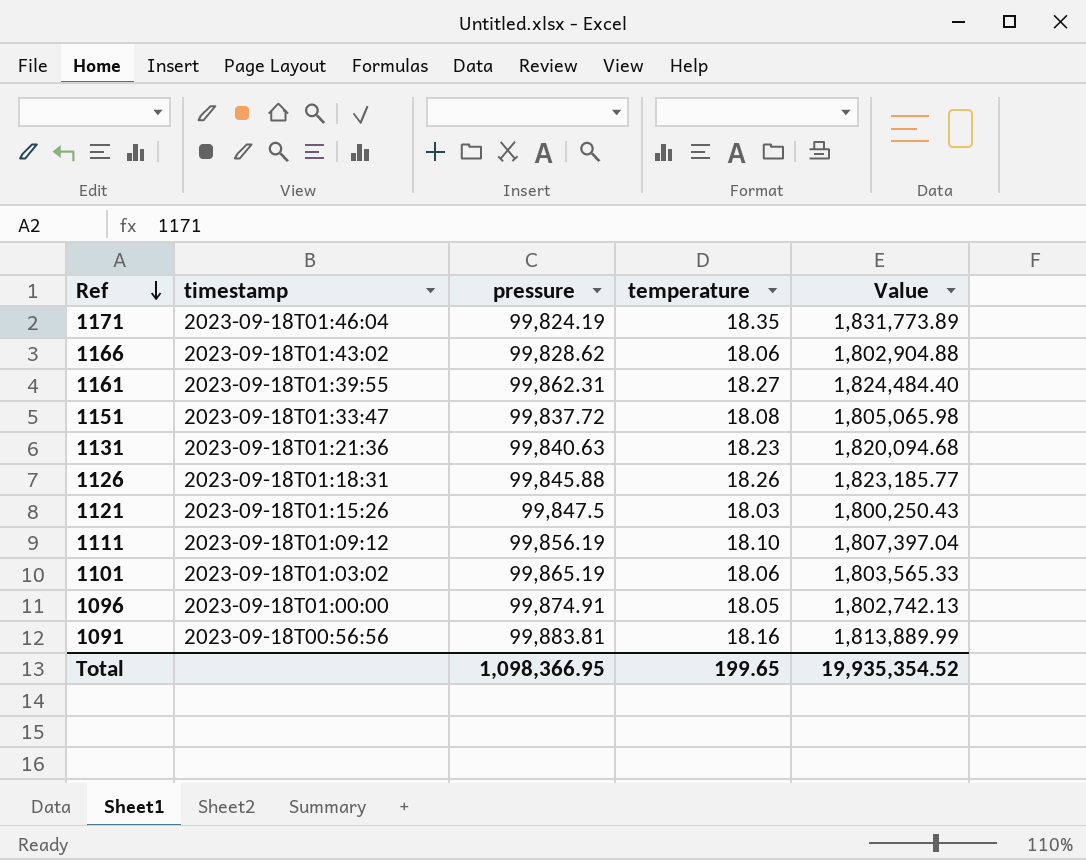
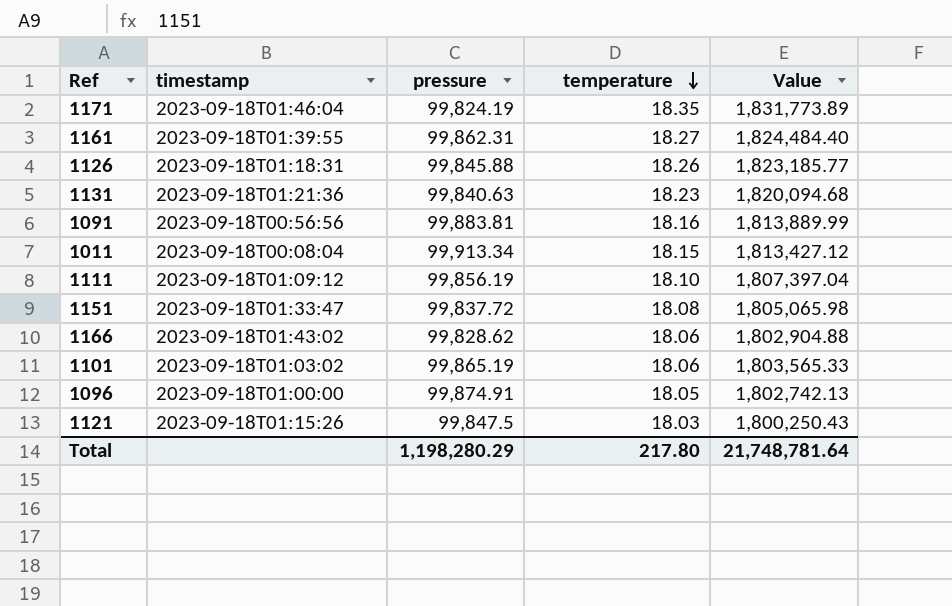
row order: Ref descending -> temperature descending
row 1011: none -> 2023-09-18T00:08:04 | 99,913.34 | 18.15 | 1,813,427.12
Total | pressure: 1,098,366.95 -> 1,198,280.29
Total | temperature: 199.65 -> 217.80
Total | Value: 19,935,354.52 -> 21,748,781.64

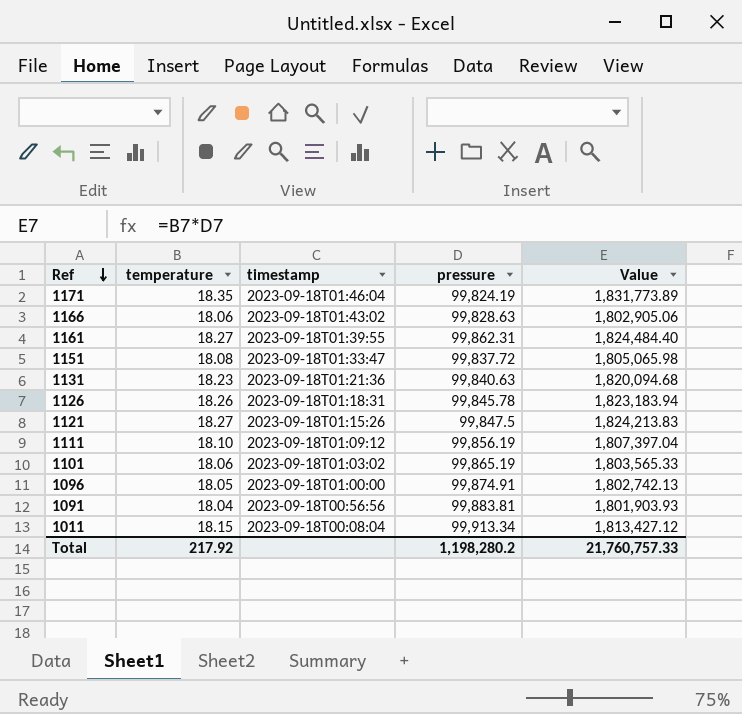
row order: temperature descending -> Ref descending
column temperature | position: 4 -> 2
1166 | pressure: 99,828.62 -> 99,828.63
1166 | Value: 1,802,904.88 -> 1,802,905.06
1126 | pressure: 99,845.88 -> 99,845.78
1126 | Value: 1,823,185.77 -> 1,823,183.94
1121 | temperature: 18.03 -> 18.27
1121 | Value: 1,800,250.43 -> 1,824,213.83
1091 | temperature: 18.16 -> 18.04
1091 | Value: 1,813,889.99 -> 1,801,903.93
Total | temperature: 217.80 -> 217.92
Total | pressure: 1,198,280.29 -> 1,198,280.2
Total | Value: 21,748,781.64 -> 21,760,757.33

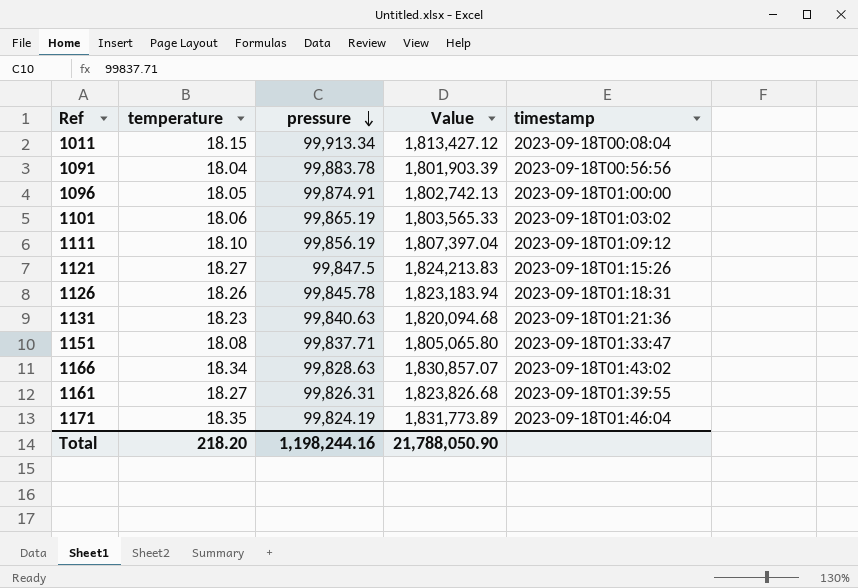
row order: Ref descending -> pressure descending
column timestamp | position: 3 -> 5
1091 | pressure: 99,883.81 -> 99,883.78
1091 | Value: 1,801,903.93 -> 1,801,903.39
1151 | pressure: 99,837.72 -> 99,837.71
1151 | Value: 1,805,065.98 -> 1,805,065.80
1166 | temperature: 18.06 -> 18.34
1166 | Value: 1,802,905.06 -> 1,830,857.07
1161 | pressure: 99,862.31 -> 99,826.31
1161 | Value: 1,824,484.40 -> 1,823,826.68
Total | temperature: 217.92 -> 218.20
Total | pressure: 1,198,280.2 -> 1,198,244.16
Total | Value: 21,760,757.33 -> 21,788,050.90

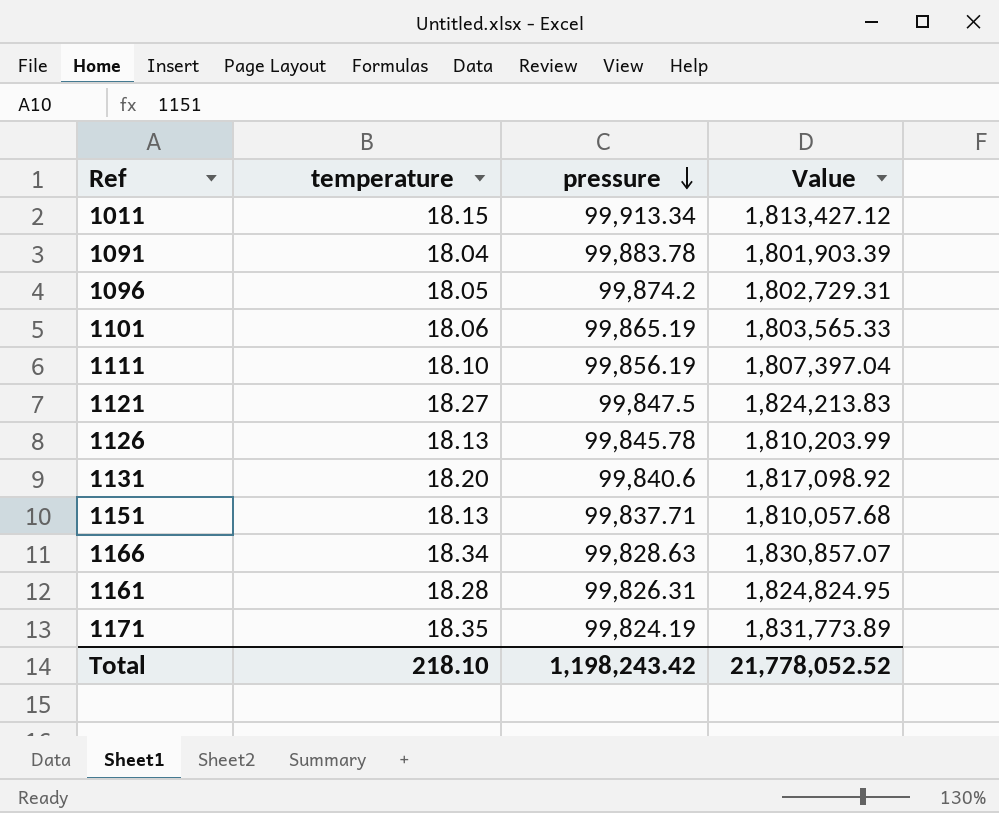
column timestamp | position: 5 -> none
1096 | pressure: 99,874.91 -> 99,874.2
1096 | Value: 1,802,742.13 -> 1,802,729.31
1126 | temperature: 18.26 -> 18.13
1126 | Value: 1,823,183.94 -> 1,810,203.99
1131 | temperature: 18.23 -> 18.20
1131 | pressure: 99,840.63 -> 99,840.6
1131 | Value: 1,820,094.68 -> 1,817,098.92
1151 | temperature: 18.08 -> 18.13
1151 | Value: 1,805,065.80 -> 1,810,057.68
1161 | temperature: 18.27 -> 18.28
1161 | Value: 1,823,826.68 -> 1,824,824.95
Total | temperature: 218.20 -> 218.10
Total | pressure: 1,198,244.16 -> 1,198,243.42
Total | Value: 21,788,050.90 -> 21,778,052.52

